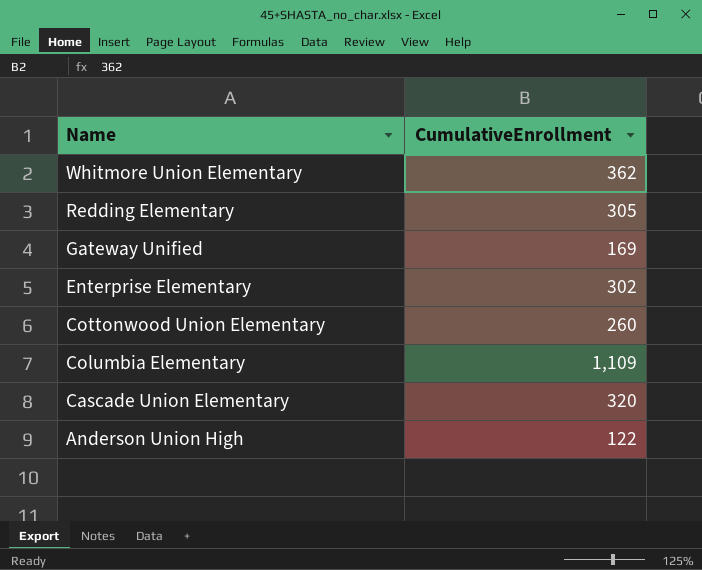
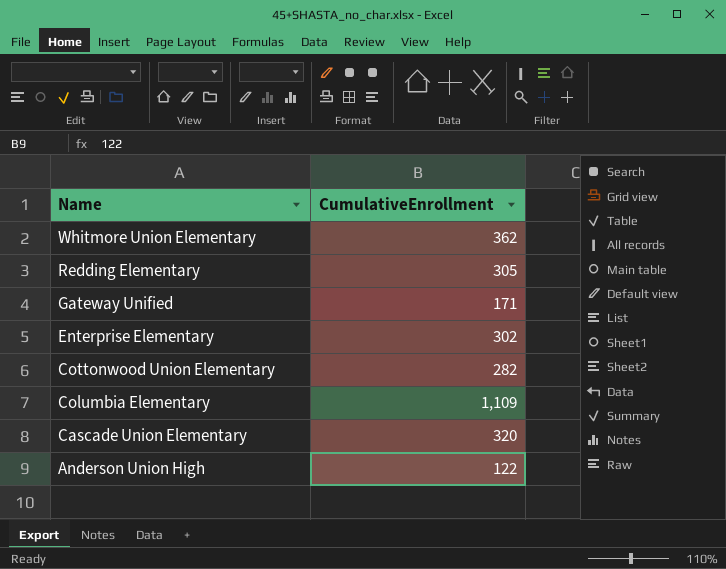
Gateway Unified | CumulativeEnrollment: 169 -> 171
Cottonwood Union Elementary | CumulativeEnrollment: 260 -> 282

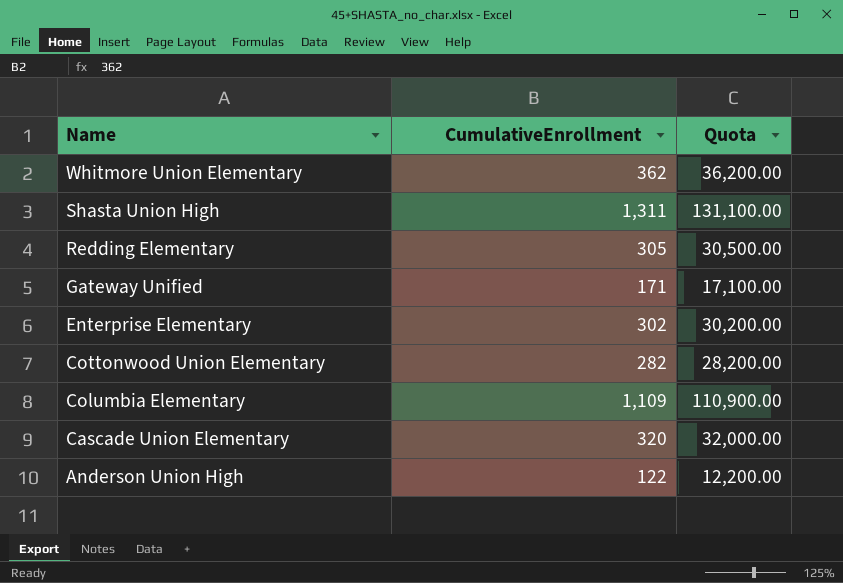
column Quota | formula: none -> [CumulativeEnrollment] * 100
row Shasta Union High: none -> 1,311 | 131,100.00

